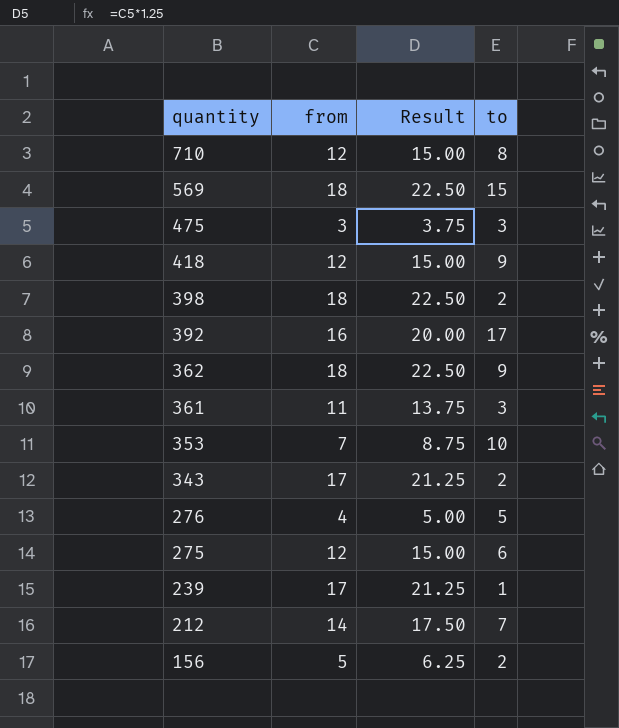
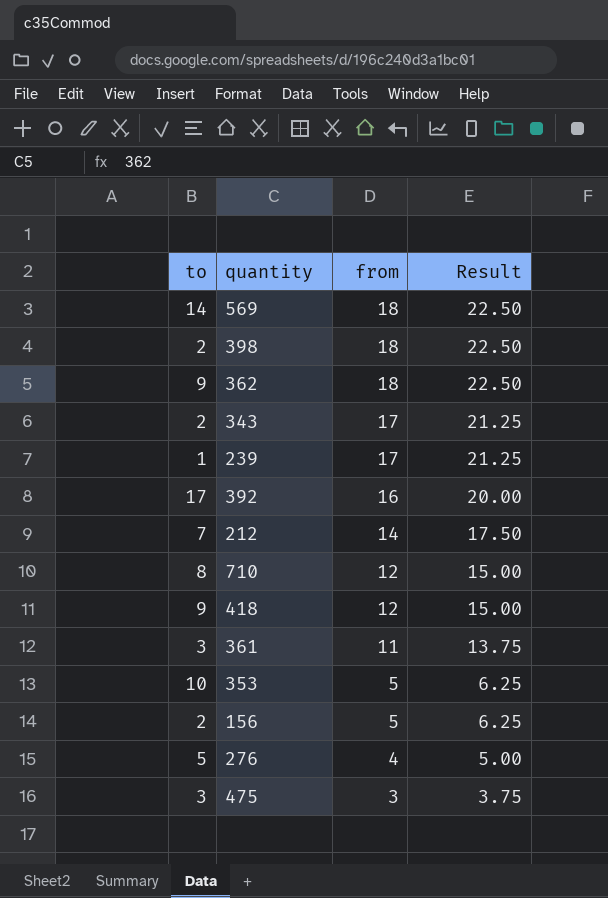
row order: quantity descending -> from descending
column to | position: 4 -> 1
row 275: 12 | 15.00 | 6 -> none
569 | to: 15 -> 14
353 | from: 7 -> 5
353 | Result: 8.75 -> 6.25

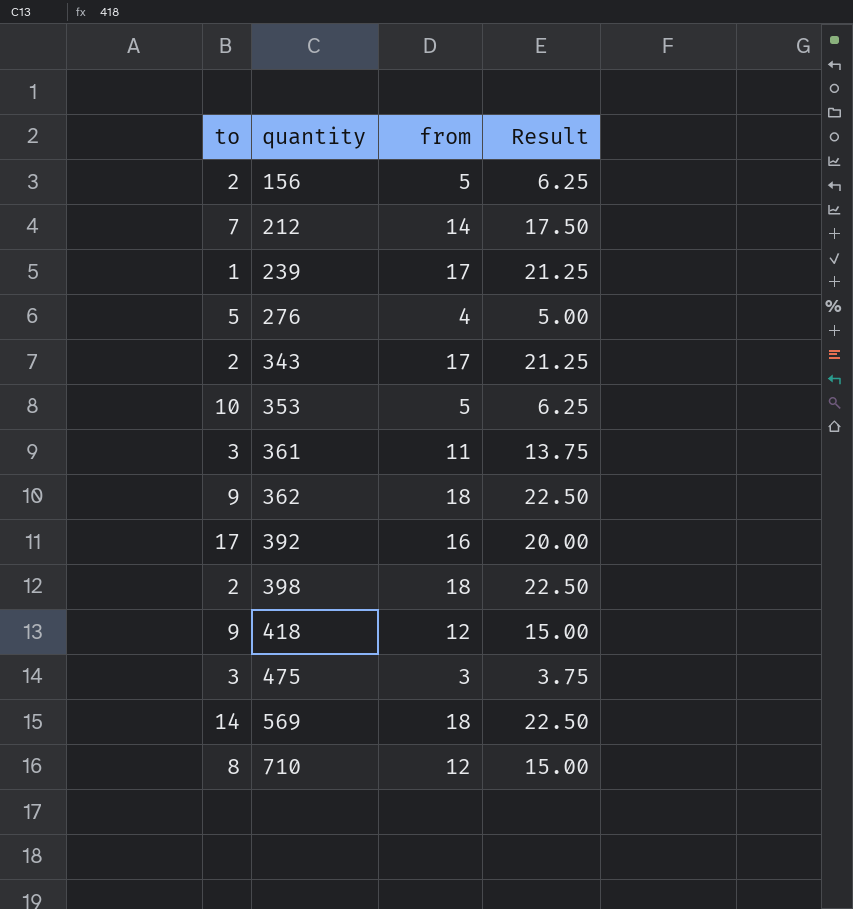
row order: from descending -> quantity ascending

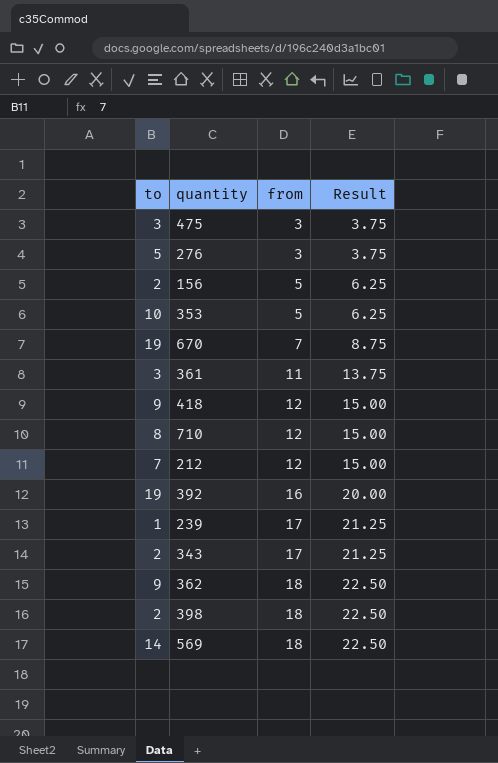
row order: quantity ascending -> from ascending
276 | from: 4 -> 3
276 | Result: 5.00 -> 3.75
row 670: none -> 19 | 7 | 8.75
212 | from: 14 -> 12
212 | Result: 17.50 -> 15.00
392 | to: 17 -> 19

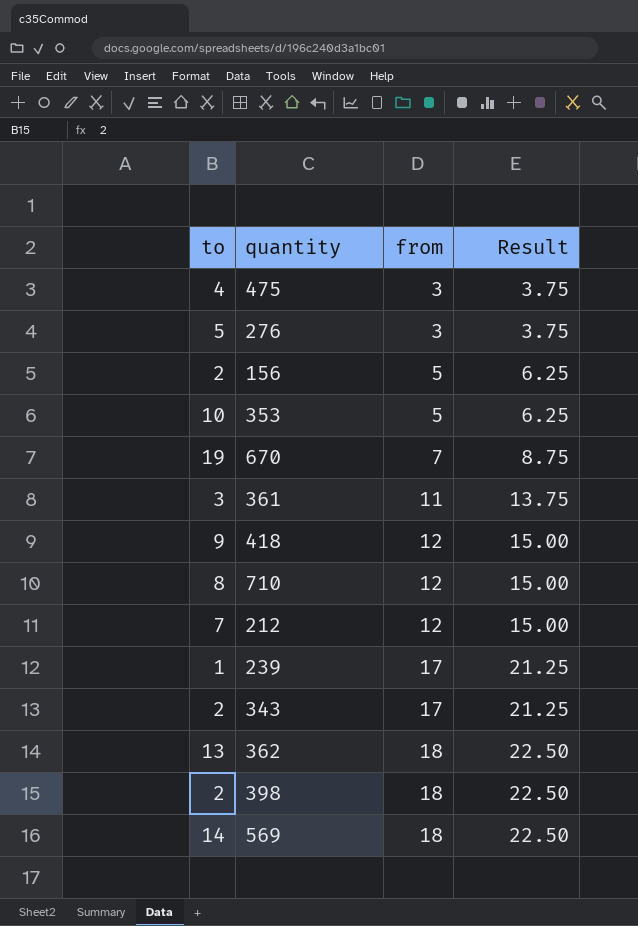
row 392: 19 | 16 | 20.00 -> none
475 | to: 3 -> 4
362 | to: 9 -> 13

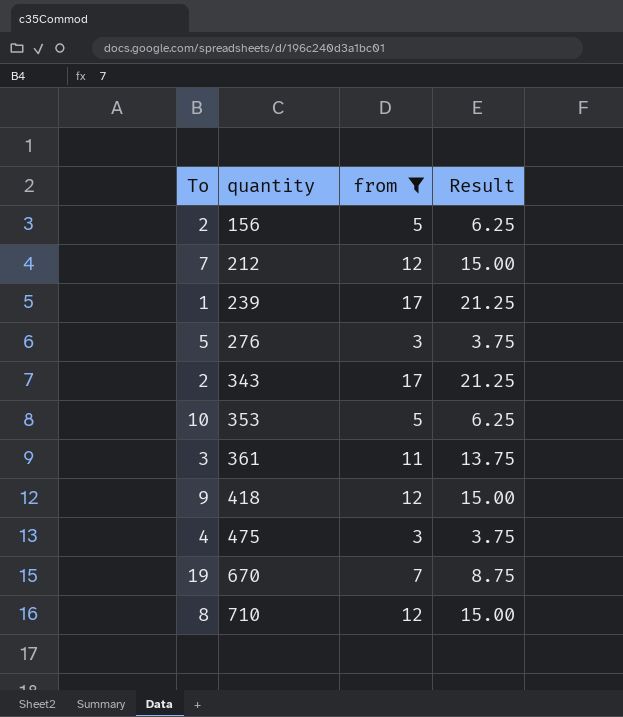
filter: none -> from != 18
row order: from ascending -> quantity ascending
column name: to -> To

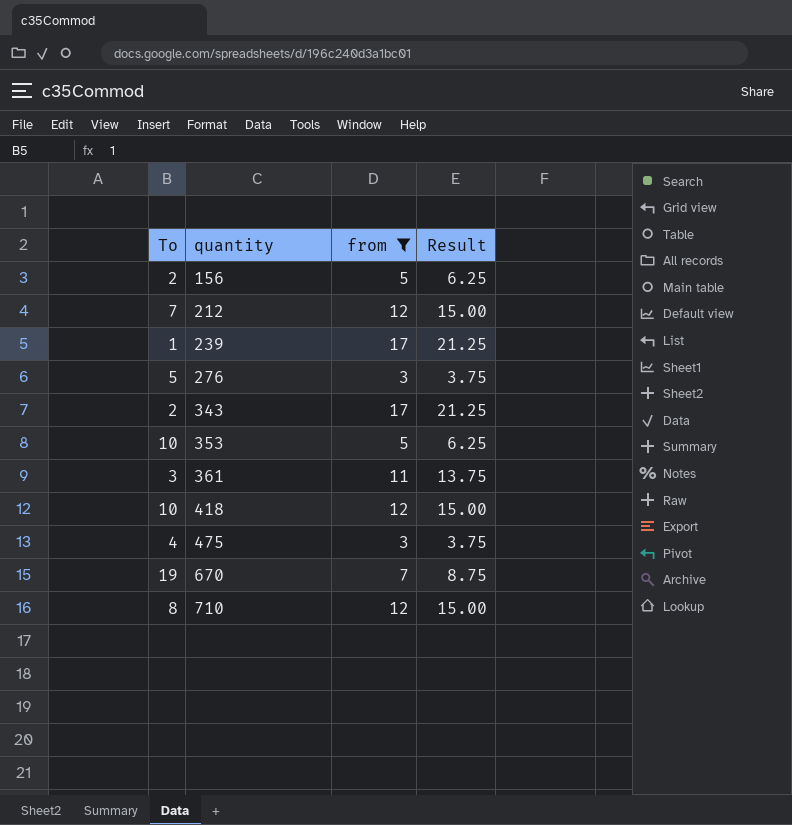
418 | To: 9 -> 10

